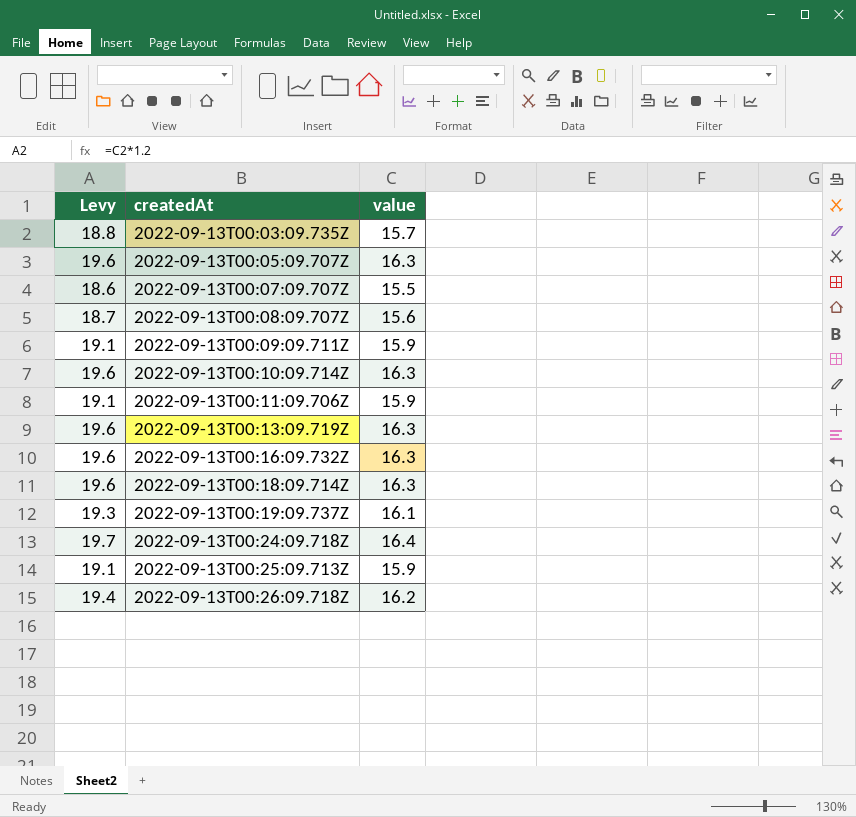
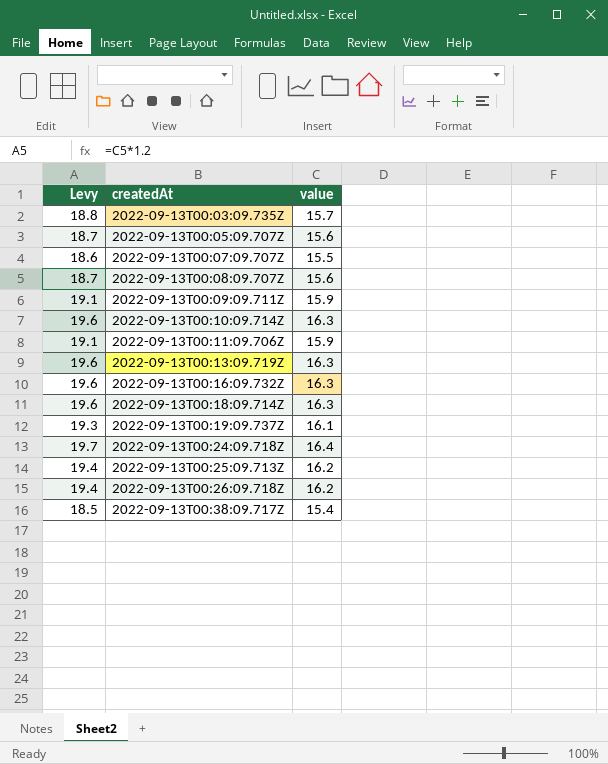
2022-09-13T00:05:09.707Z | Levy: 19.6 -> 18.7
2022-09-13T00:05:09.707Z | value: 16.3 -> 15.6
2022-09-13T00:25:09.713Z | Levy: 19.1 -> 19.4
2022-09-13T00:25:09.713Z | value: 15.9 -> 16.2
row 2022-09-13T00:38:09.717Z: none -> 18.5 | 15.4

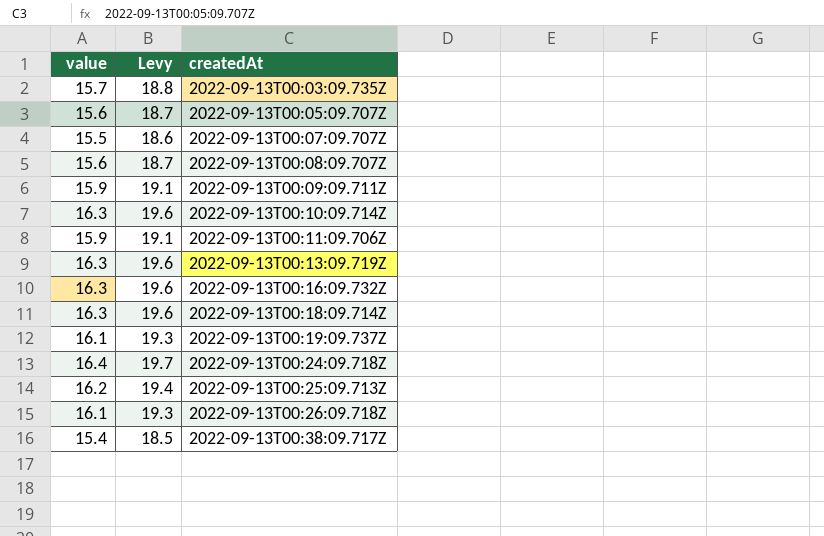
column value | position: 3 -> 1
2022-09-13T00:26:09.718Z | value: 16.2 -> 16.1
2022-09-13T00:26:09.718Z | Levy: 19.4 -> 19.3

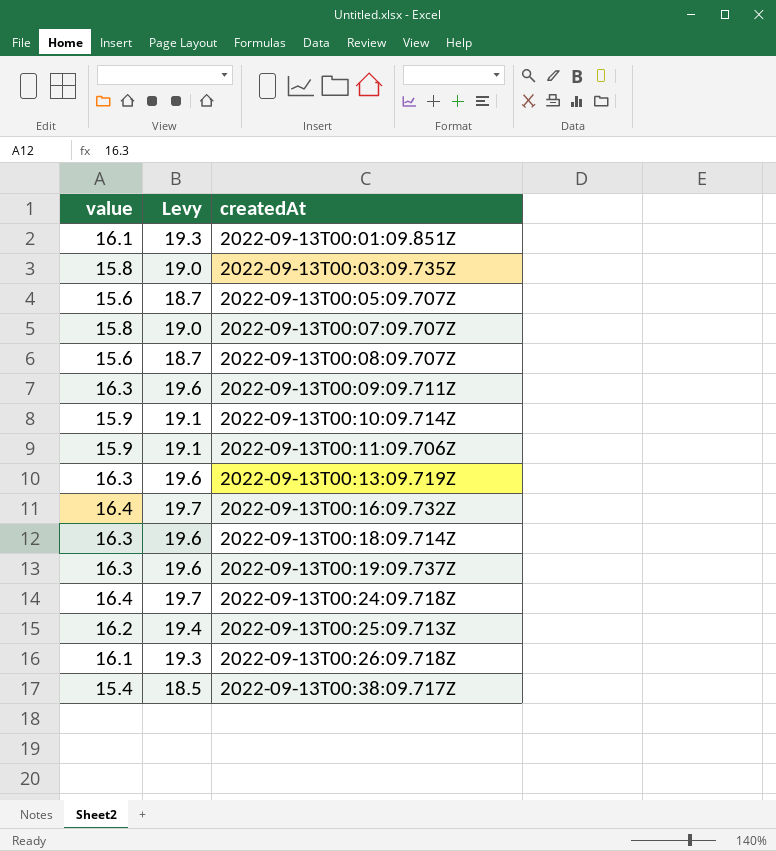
row 2022-09-13T00:01:09.851Z: none -> 16.1 | 19.3
2022-09-13T00:03:09.735Z | value: 15.7 -> 15.8
2022-09-13T00:03:09.735Z | Levy: 18.8 -> 19.0
2022-09-13T00:07:09.707Z | value: 15.5 -> 15.8
2022-09-13T00:07:09.707Z | Levy: 18.6 -> 19.0
2022-09-13T00:09:09.711Z | value: 15.9 -> 16.3
2022-09-13T00:09:09.711Z | Levy: 19.1 -> 19.6
2022-09-13T00:10:09.714Z | value: 16.3 -> 15.9
2022-09-13T00:10:09.714Z | Levy: 19.6 -> 19.1
2022-09-13T00:16:09.732Z | value: 16.3 -> 16.4
2022-09-13T00:16:09.732Z | Levy: 19.6 -> 19.7
2022-09-13T00:19:09.737Z | value: 16.1 -> 16.3
2022-09-13T00:19:09.737Z | Levy: 19.3 -> 19.6

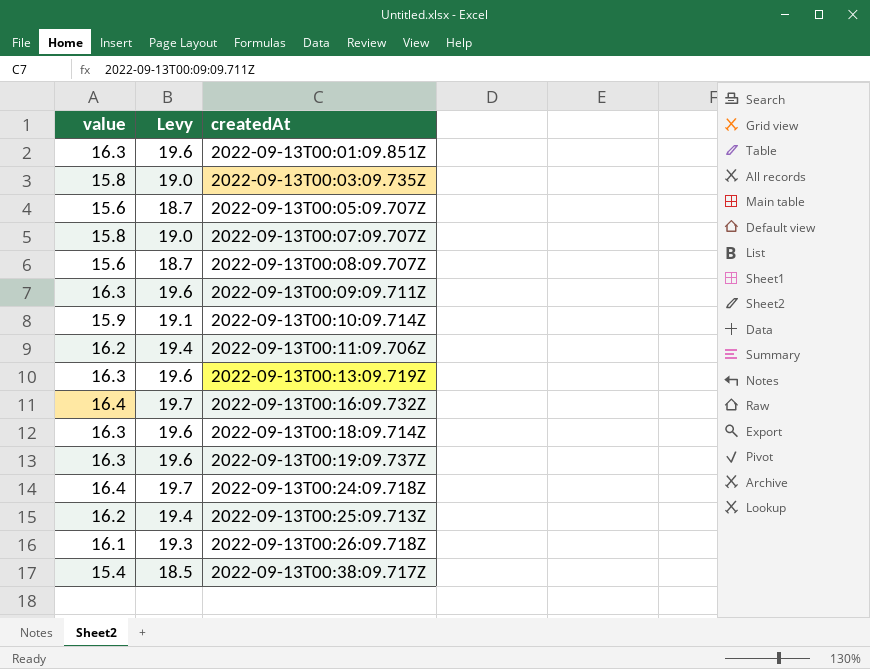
2022-09-13T00:01:09.851Z | value: 16.1 -> 16.3
2022-09-13T00:01:09.851Z | Levy: 19.3 -> 19.6
2022-09-13T00:11:09.706Z | value: 15.9 -> 16.2
2022-09-13T00:11:09.706Z | Levy: 19.1 -> 19.4

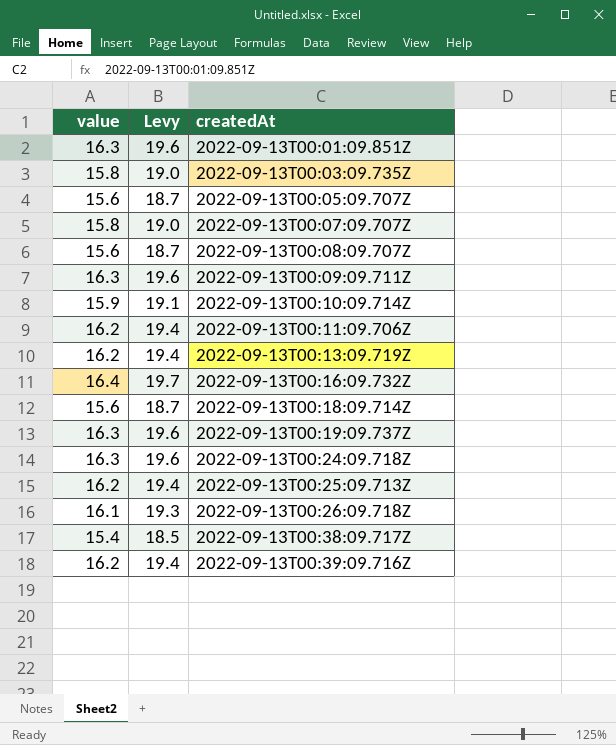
2022-09-13T00:13:09.719Z | value: 16.3 -> 16.2
2022-09-13T00:13:09.719Z | Levy: 19.6 -> 19.4
2022-09-13T00:18:09.714Z | value: 16.3 -> 15.6
2022-09-13T00:18:09.714Z | Levy: 19.6 -> 18.7
2022-09-13T00:24:09.718Z | value: 16.4 -> 16.3
2022-09-13T00:24:09.718Z | Levy: 19.7 -> 19.6
row 2022-09-13T00:39:09.716Z: none -> 16.2 | 19.4

